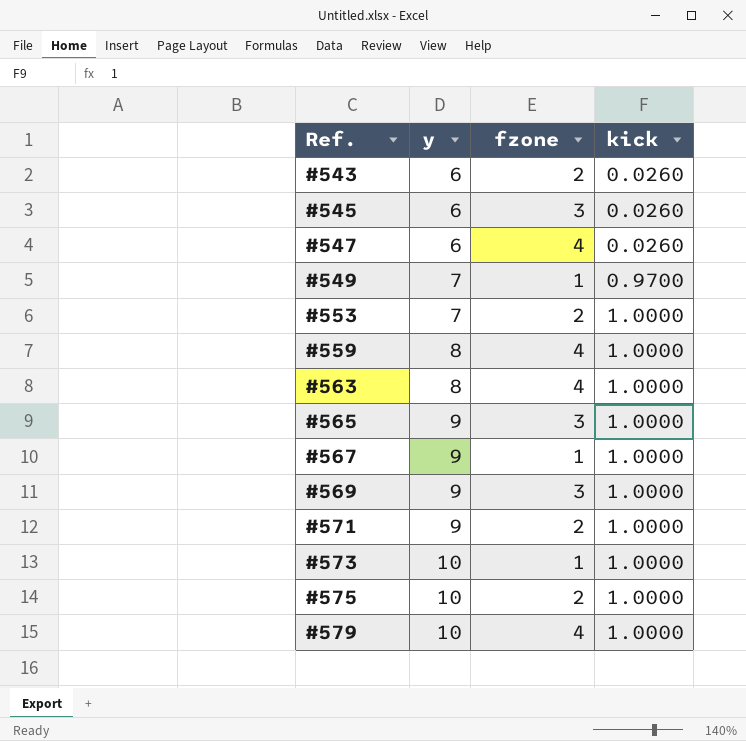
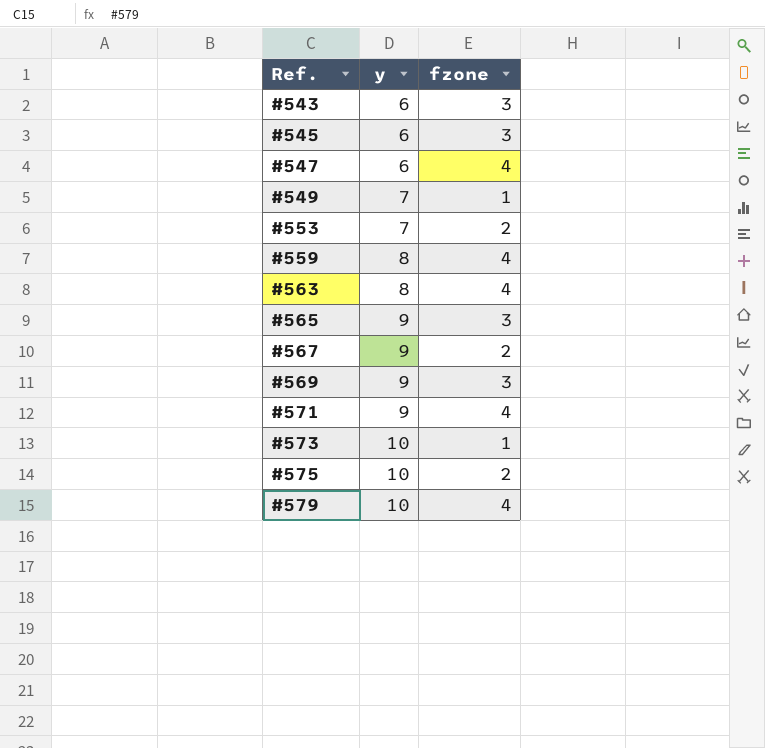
column kick | position: 4 -> none
#543 | fzone: 2 -> 3
#567 | fzone: 1 -> 2
#571 | fzone: 2 -> 4

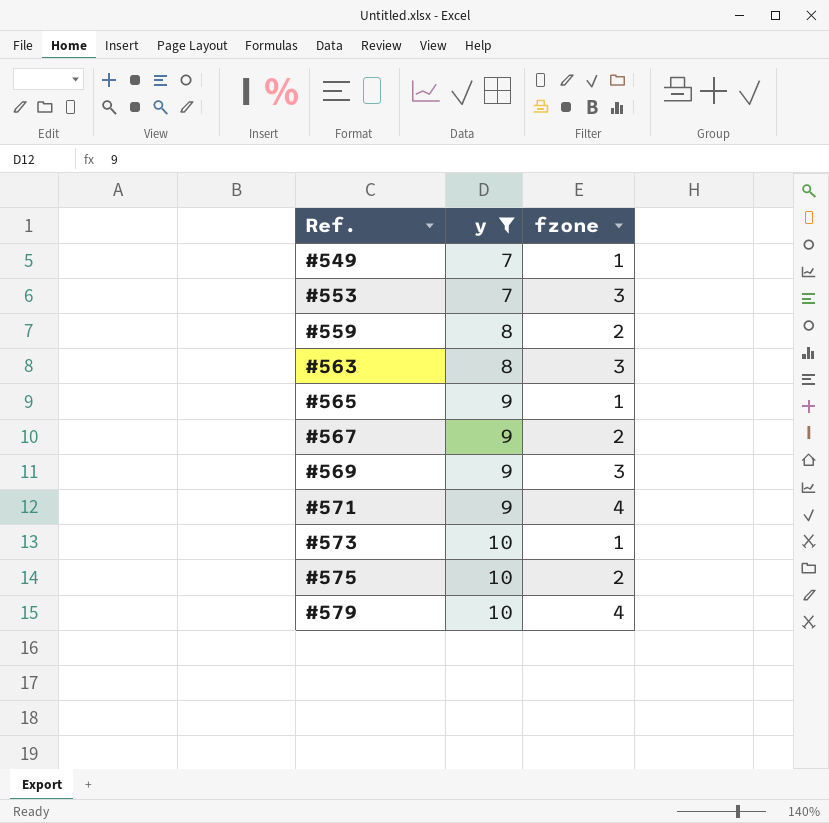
filter: none -> y != 6
#553 | fzone: 2 -> 3
#559 | fzone: 4 -> 2
#563 | fzone: 4 -> 3
#565 | fzone: 3 -> 1

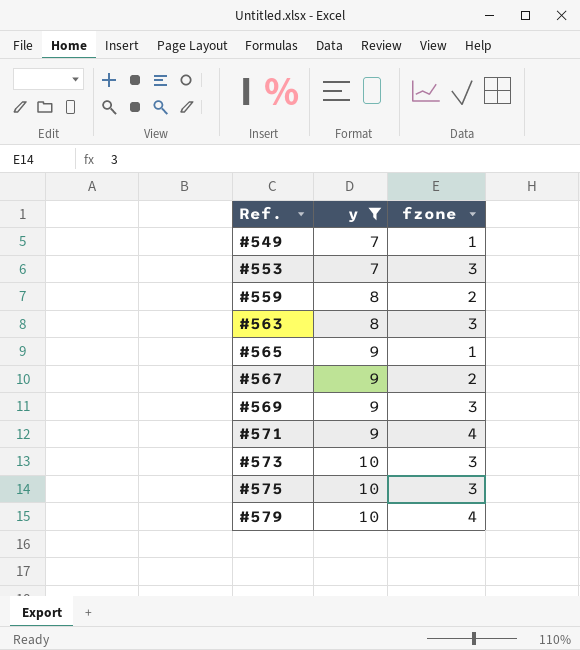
#573 | fzone: 1 -> 3
#575 | fzone: 2 -> 3

